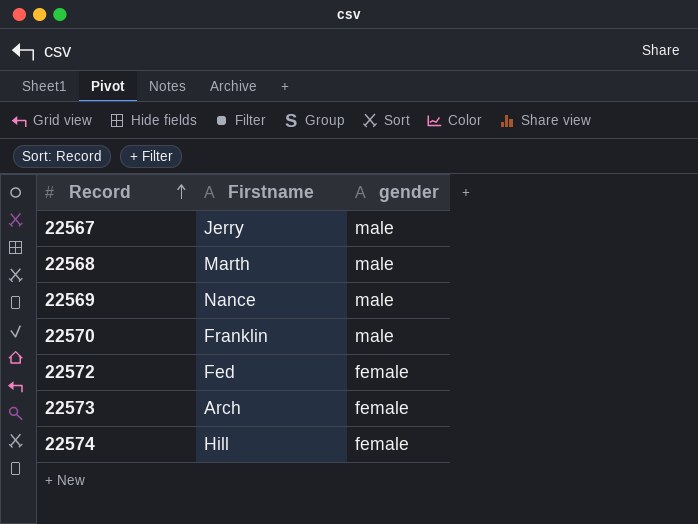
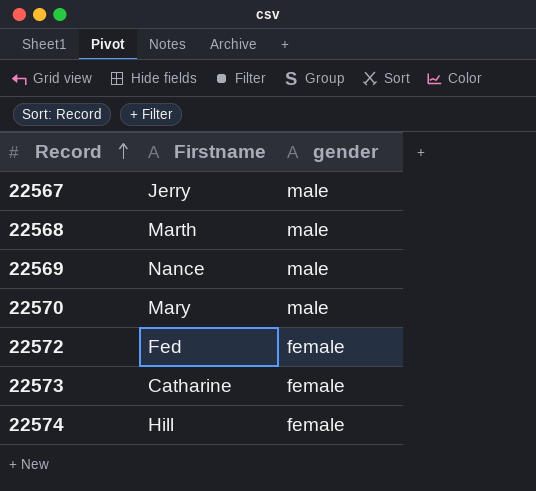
22570 | Firstname: Franklin -> Mary
22573 | Firstname: Arch -> Catharine

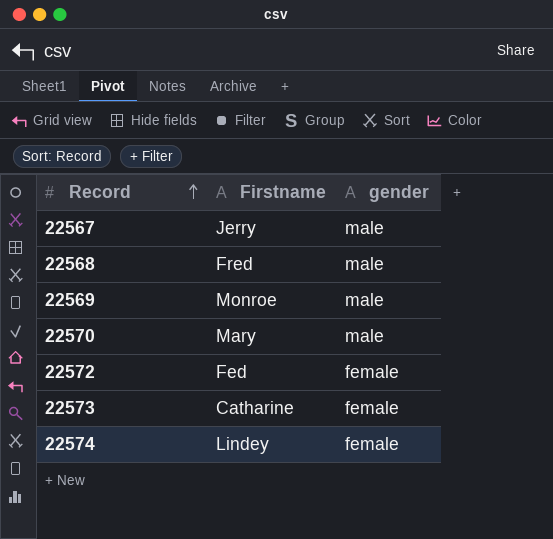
22568 | Firstname: Marth -> Fred
22569 | Firstname: Nance -> Monroe
22574 | Firstname: Hill -> Lindey

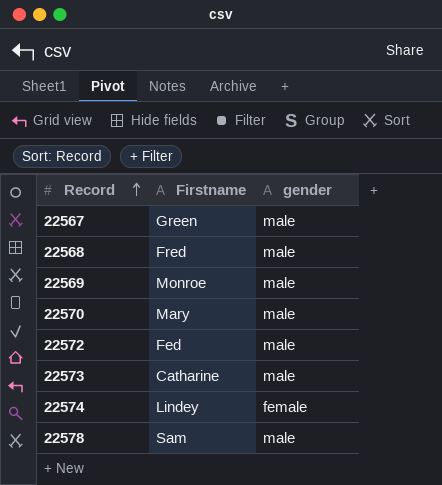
22567 | Firstname: Jerry -> Green
22572 | gender: female -> male
22573 | gender: female -> male
row 22578: none -> Sam | male

